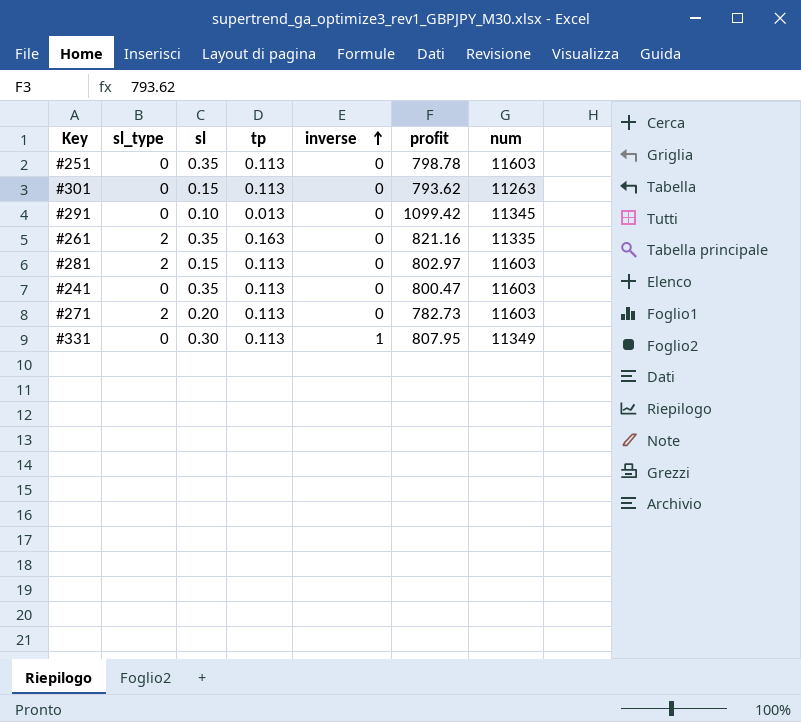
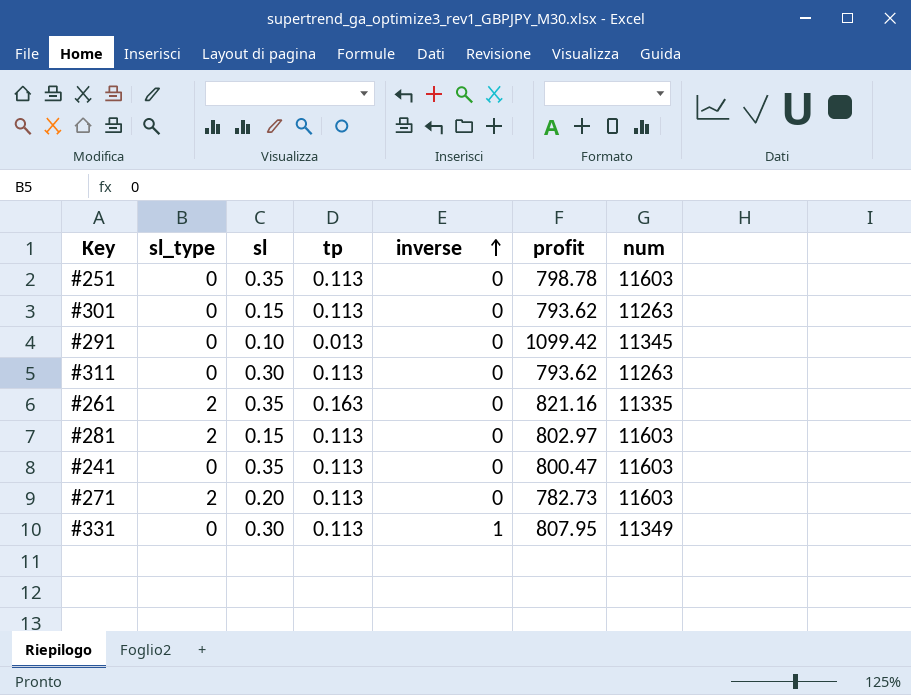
row #311: none -> 0 | 0.30 | 0.113 | 0 | 793.62 | 11263

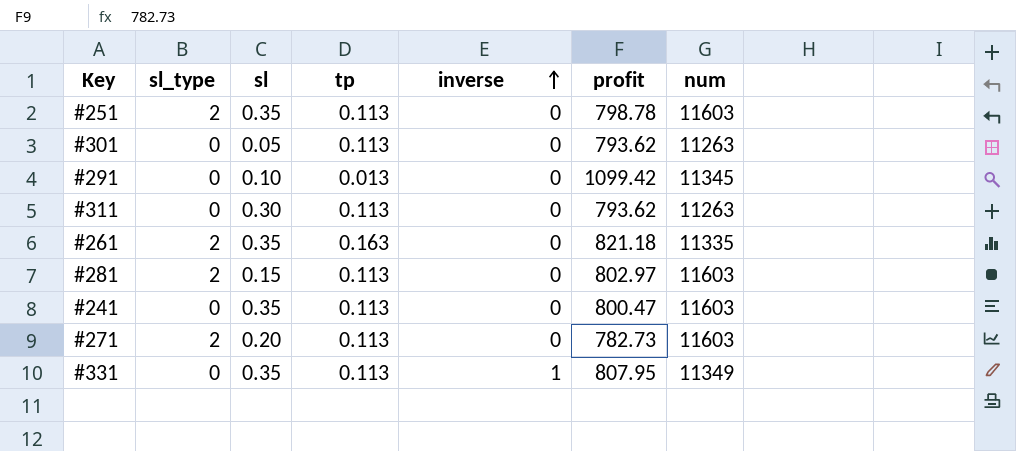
#251 | sl_type: 0 -> 2
#301 | sl: 0.15 -> 0.05
#261 | profit: 821.16 -> 821.18
#331 | sl: 0.30 -> 0.35

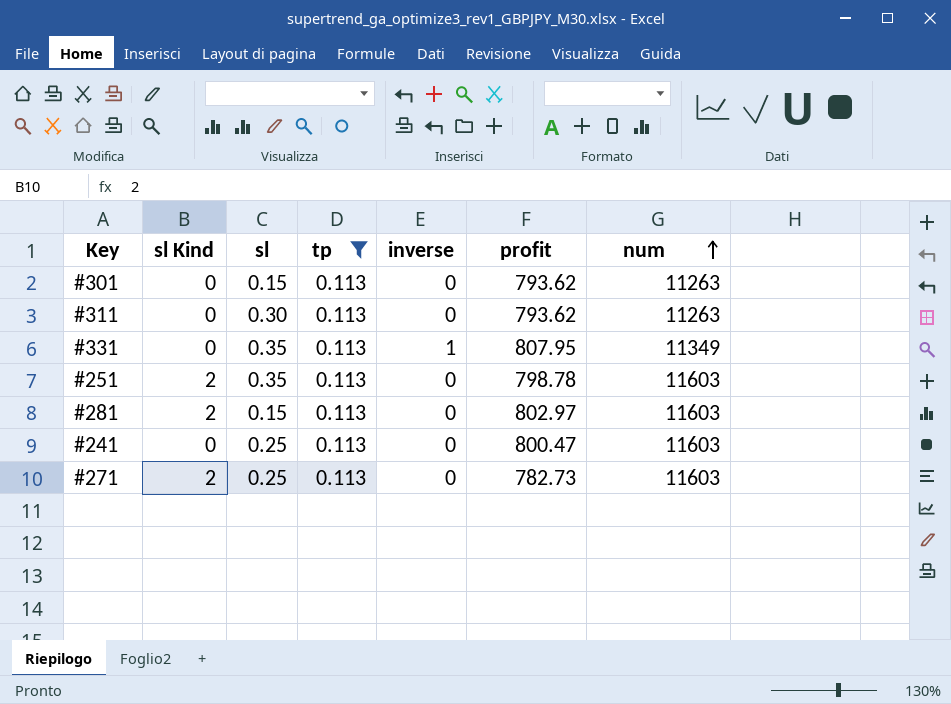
filter: none -> tp = 0.113
row order: inverse ascending -> num ascending
column name: sl_type -> sl Kind
#301 | sl: 0.05 -> 0.15
#241 | sl: 0.35 -> 0.25
#271 | sl: 0.20 -> 0.25

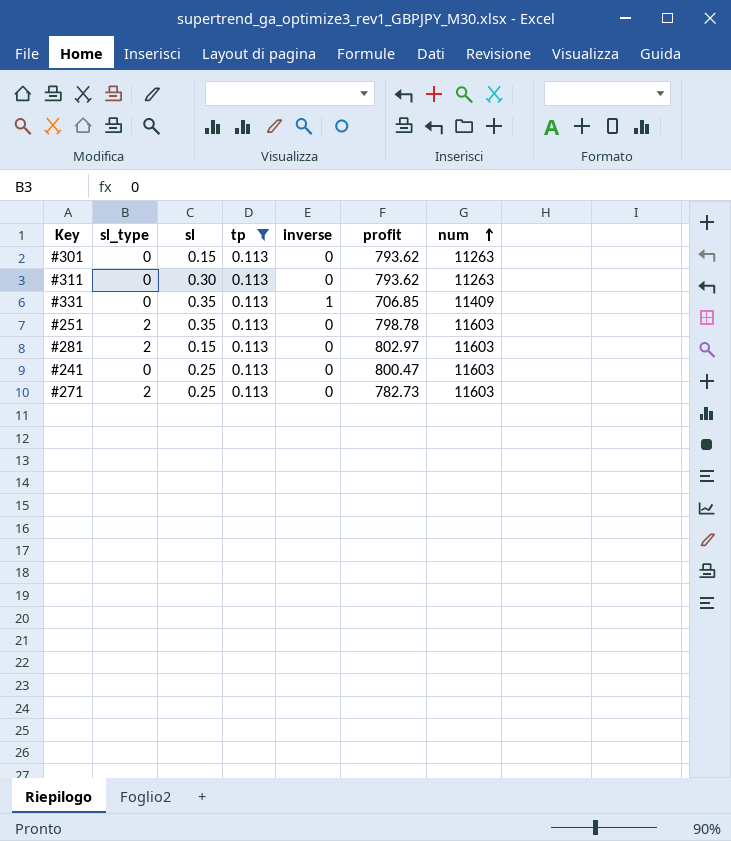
column name: sl Kind -> sl_type
#331 | profit: 807.95 -> 706.85
#331 | num: 11349 -> 11409

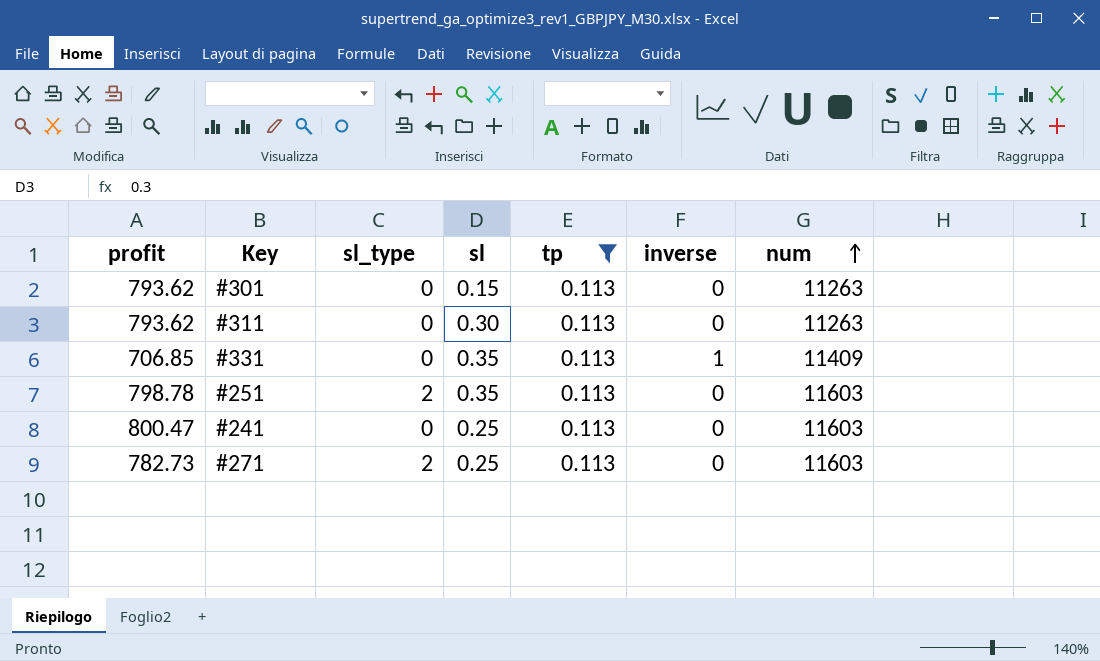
column profit | position: 6 -> 1
row #281: 2 | 0.15 | 0.113 | 0 | 802.97 | 11603 -> none

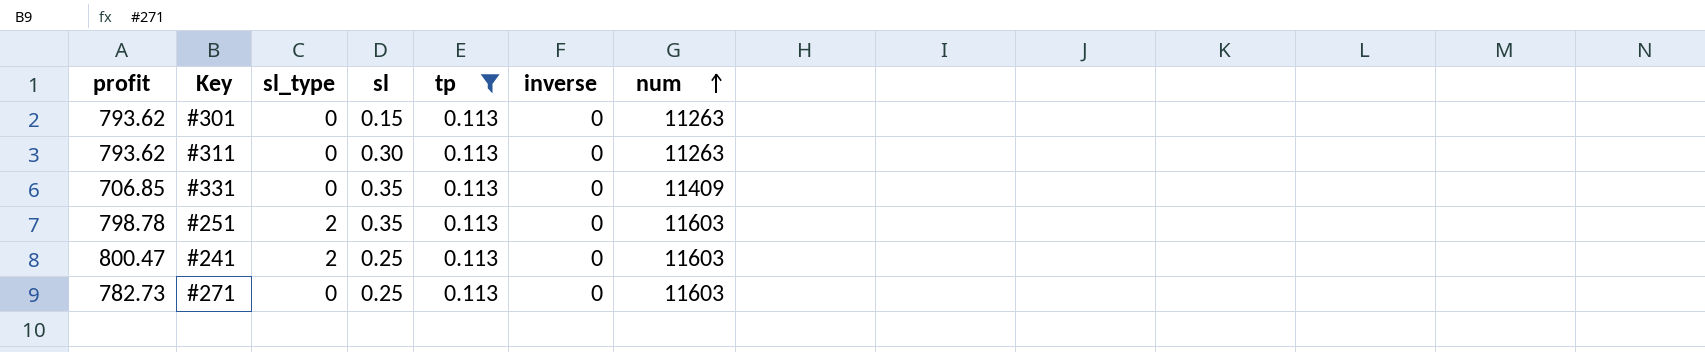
#331 | inverse: 1 -> 0
#241 | sl_type: 0 -> 2
#271 | sl_type: 2 -> 0

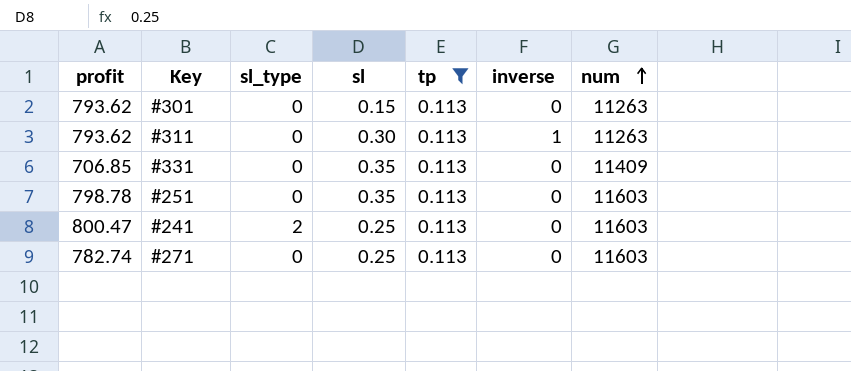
#311 | inverse: 0 -> 1
#251 | sl_type: 2 -> 0
#271 | profit: 782.73 -> 782.74

